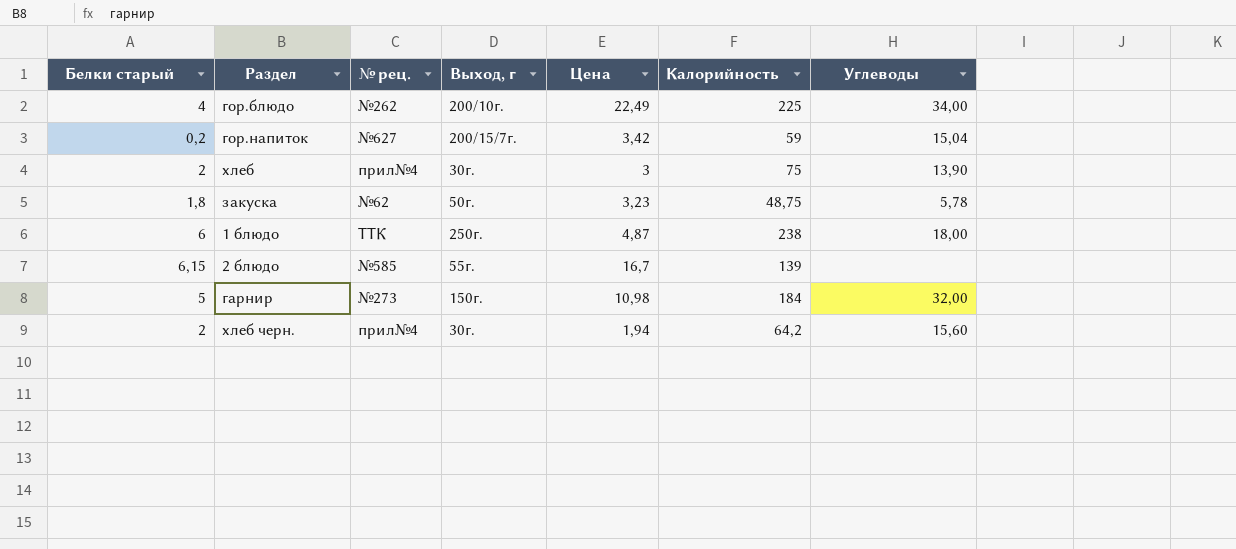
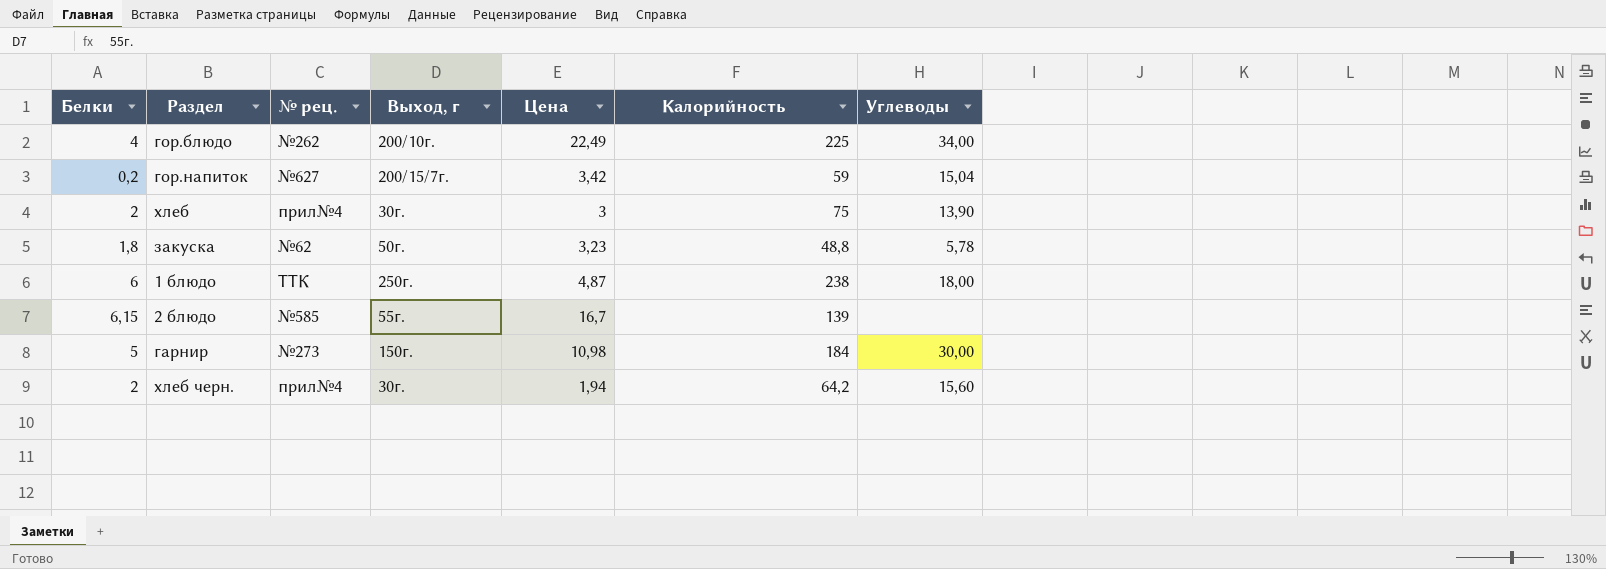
column name: Белки старый -> Белки
закуска | Калорийность: 48,75 -> 48,8
гарнир | Углеводы: 32,00 -> 30,00

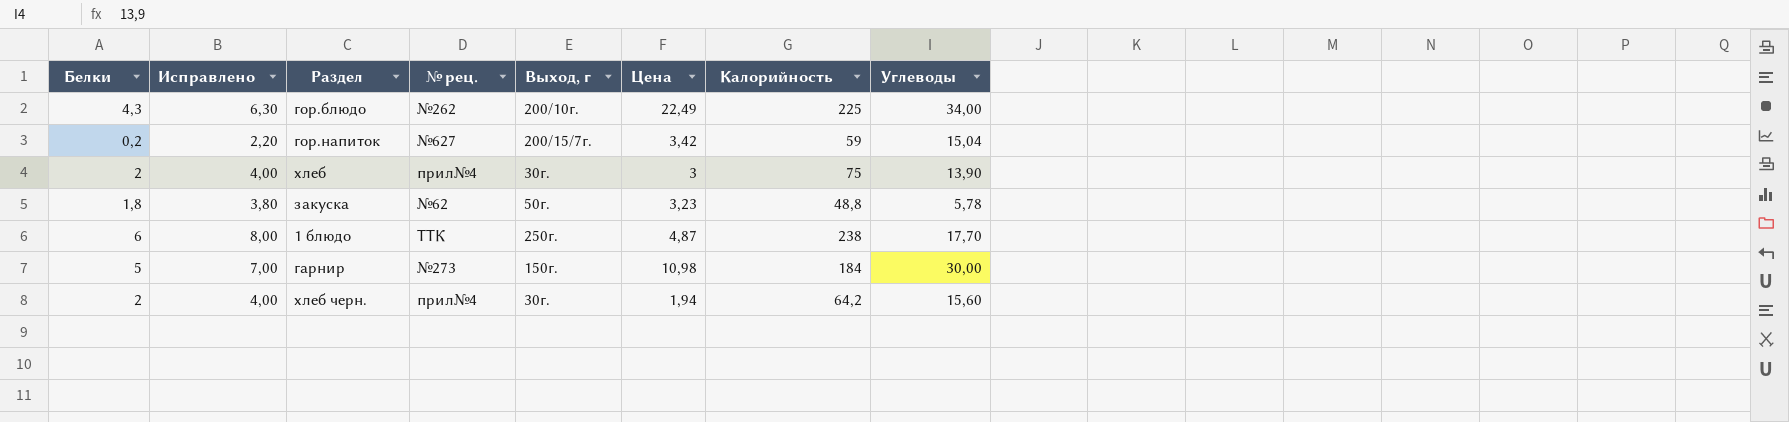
column Исправлено | formula: none -> [Белки] + 2
row 2 блюдо: 6,15 | №585 | 55г. | 16,7 | 139 | none -> none
гор.блюдо | Белки: 4 -> 4,3
1 блюдо | Углеводы: 18,00 -> 17,70

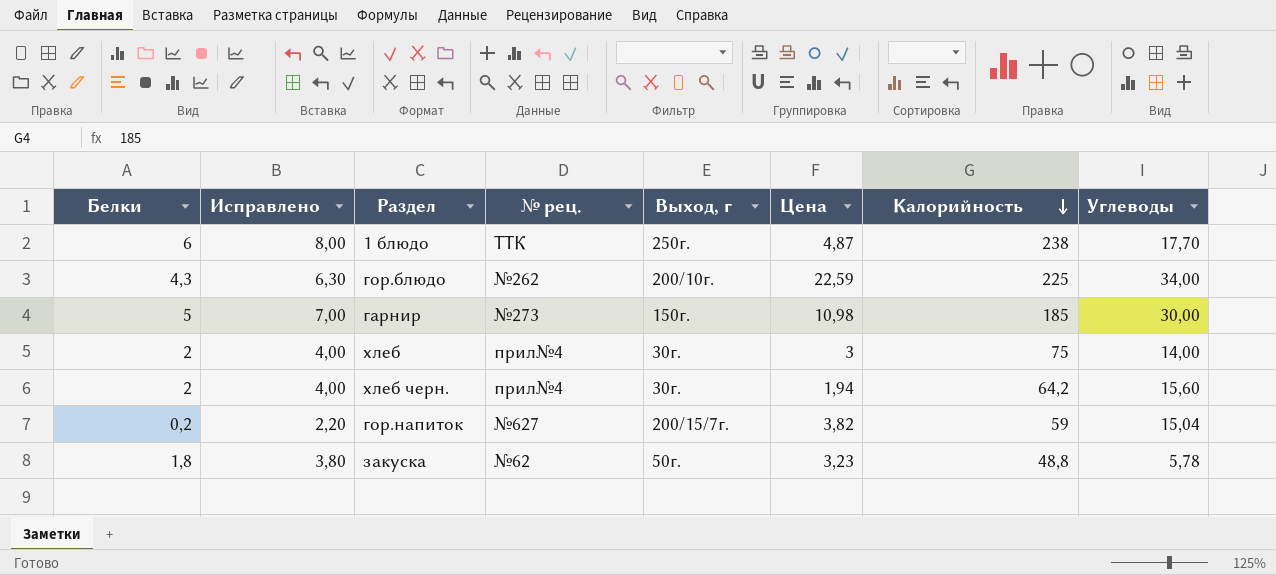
row order: none -> Калорийность descending
гор.блюдо | Цена: 22,49 -> 22,59
гарнир | Калорийность: 184 -> 185
хлеб | Углеводы: 13,90 -> 14,00
гор.напиток | Цена: 3,42 -> 3,82

